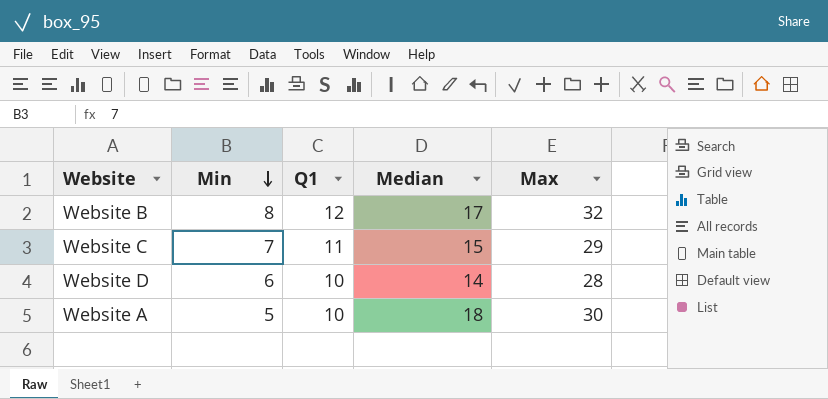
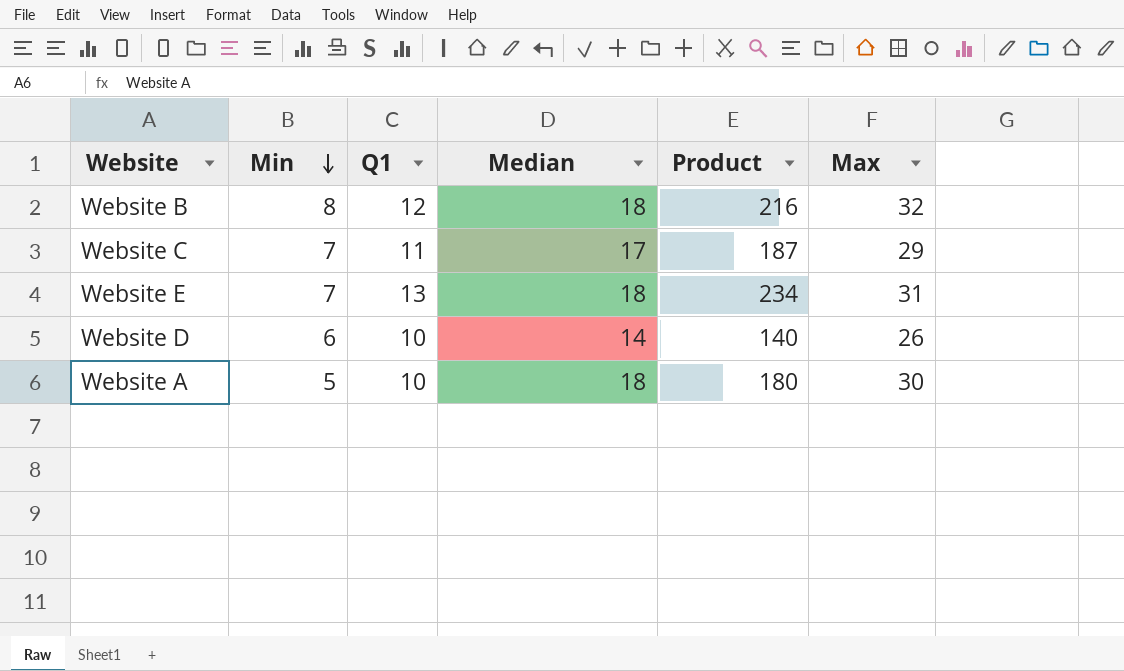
column Product | formula: none -> [Q1] * [Median]
Website B | Median: 17 -> 18
Website C | Median: 15 -> 17
row Website E: none -> 7 | 13 | 18 | 234 | 31
Website D | Max: 28 -> 26

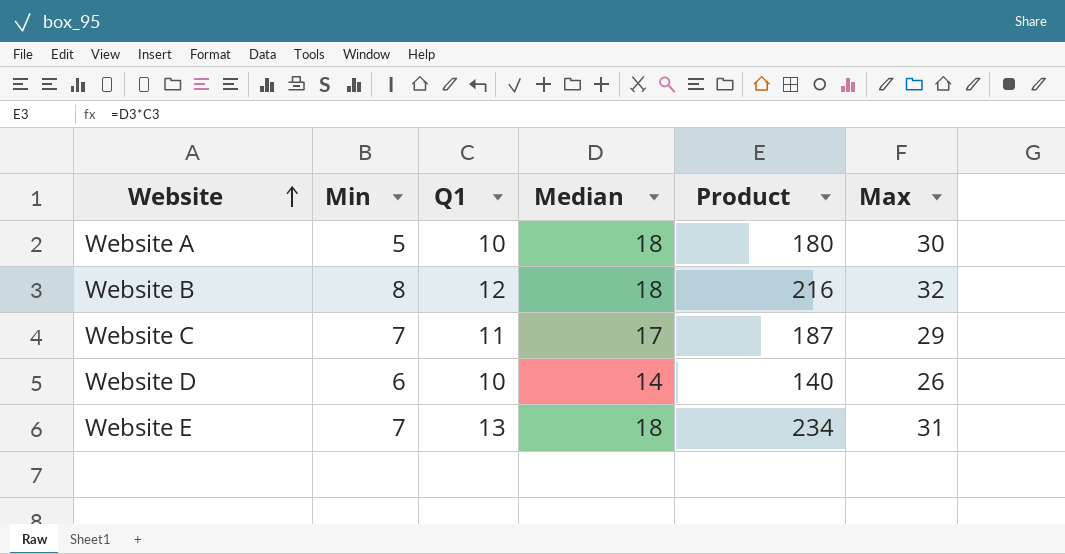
row order: Min descending -> Website ascending

